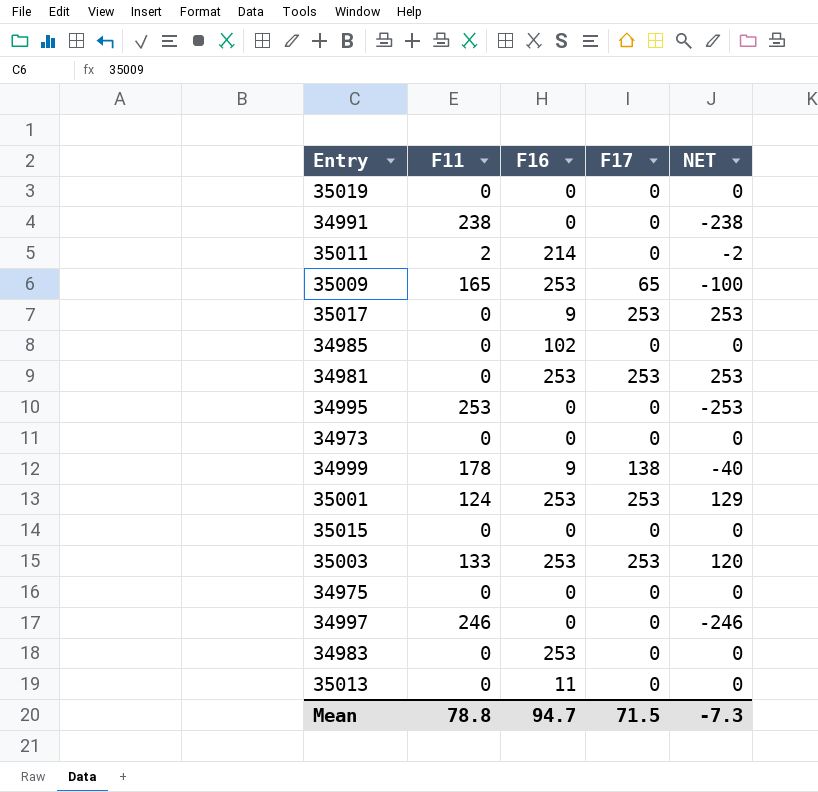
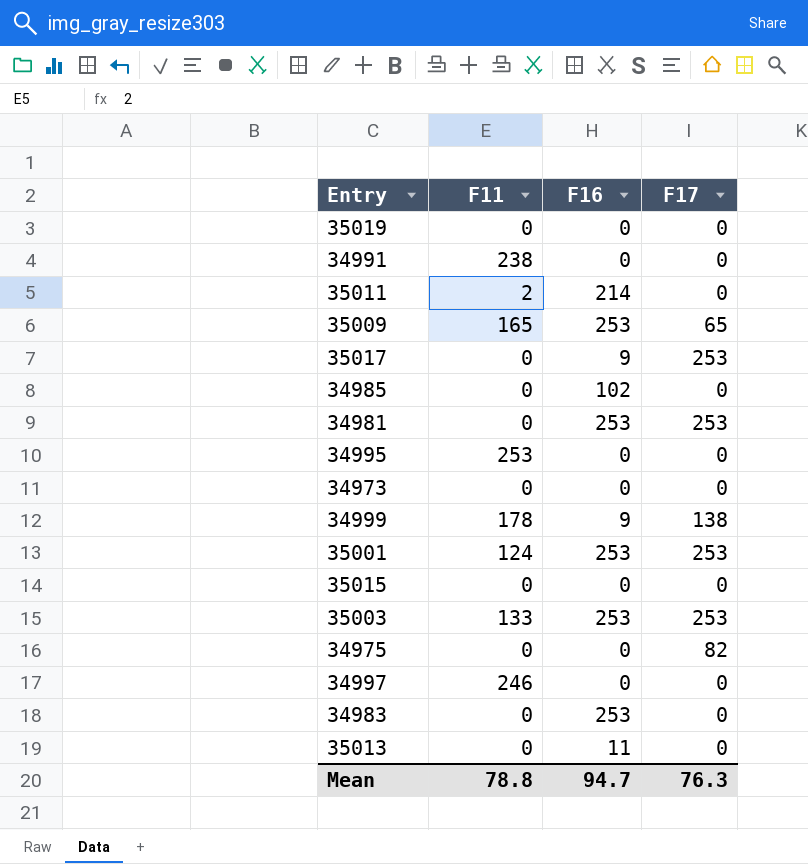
column NET | formula: [F17] - [F11] -> none
34975 | F17: 0 -> 82
Mean | F17: 71.5 -> 76.3

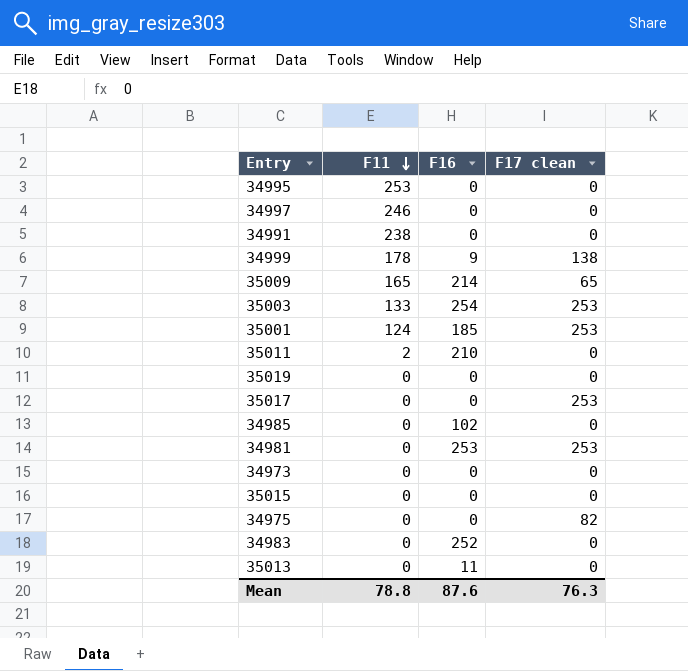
row order: none -> F11 descending
column name: F17 -> F17 clean
35009 | F16: 253 -> 214
35003 | F16: 253 -> 254
35001 | F16: 253 -> 185
35011 | F16: 214 -> 210
35017 | F16: 9 -> 0
34983 | F16: 253 -> 252
Mean | F16: 94.7 -> 87.6

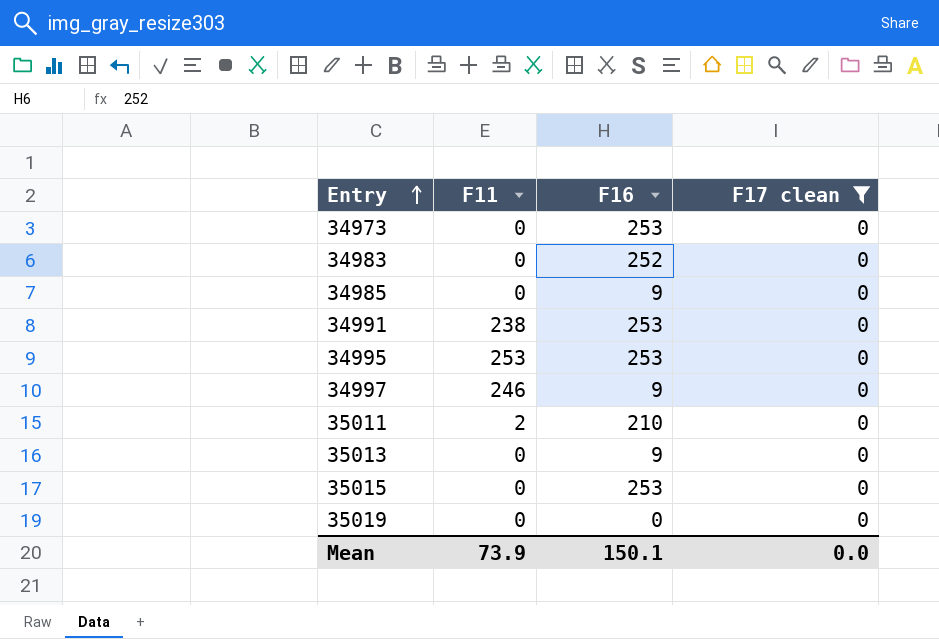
filter: none -> F17 clean = 0
row order: F11 descending -> Entry ascending
34973 | F16: 0 -> 253
34985 | F16: 102 -> 9
34991 | F16: 0 -> 253
34995 | F16: 0 -> 253
34997 | F16: 0 -> 9
35013 | F16: 11 -> 9
35015 | F16: 0 -> 253
Mean | F11: 78.8 -> 73.9
Mean | F16: 87.6 -> 150.1
Mean | F17 clean: 76.3 -> 0.0

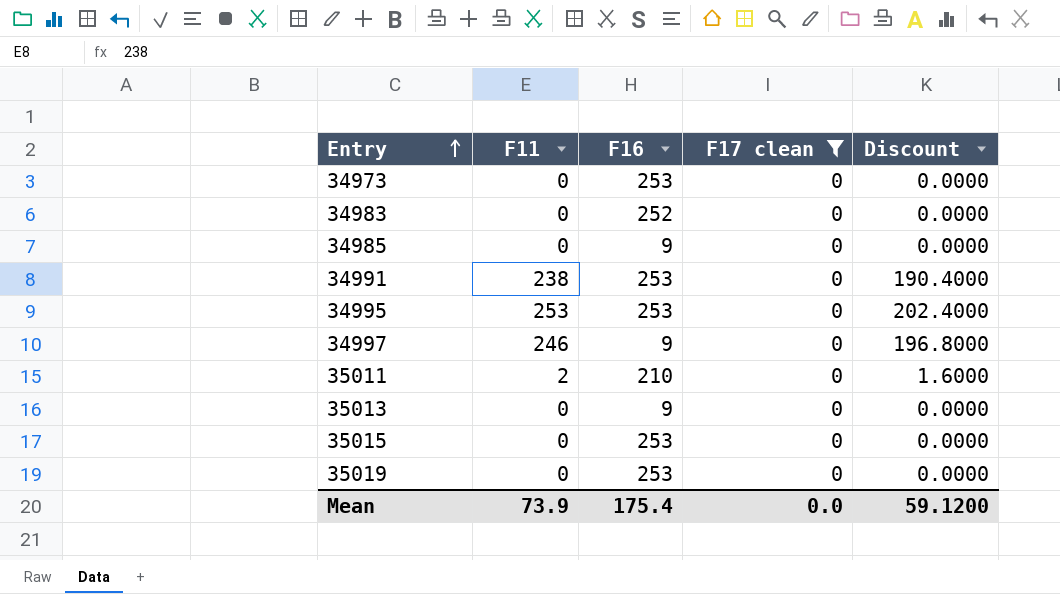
column Discount | formula: none -> [F11] * 0.8
35019 | F16: 0 -> 253
Mean | F16: 150.1 -> 175.4

